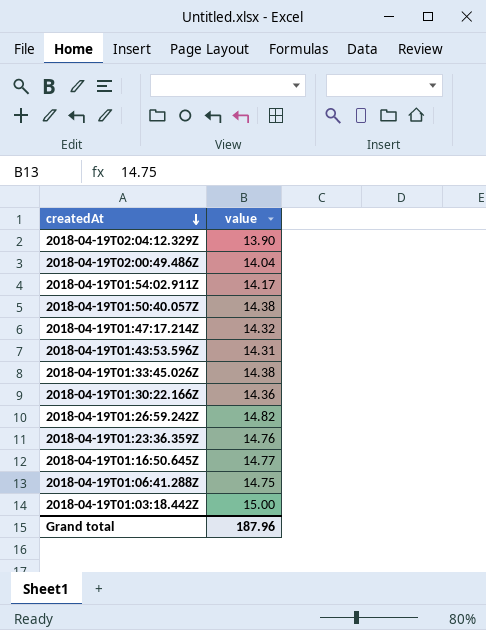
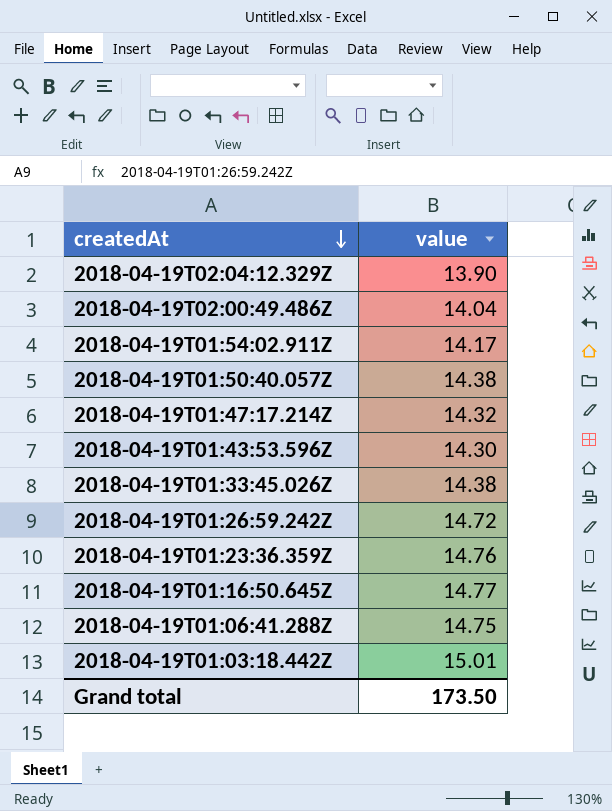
row 2018-04-19T01:30:22.166Z: 14.36 -> none
2018-04-19T01:43:53.596Z | value: 14.31 -> 14.30
2018-04-19T01:26:59.242Z | value: 14.82 -> 14.72
2018-04-19T01:03:18.442Z | value: 15.00 -> 15.01
Grand total | value: 187.96 -> 173.50

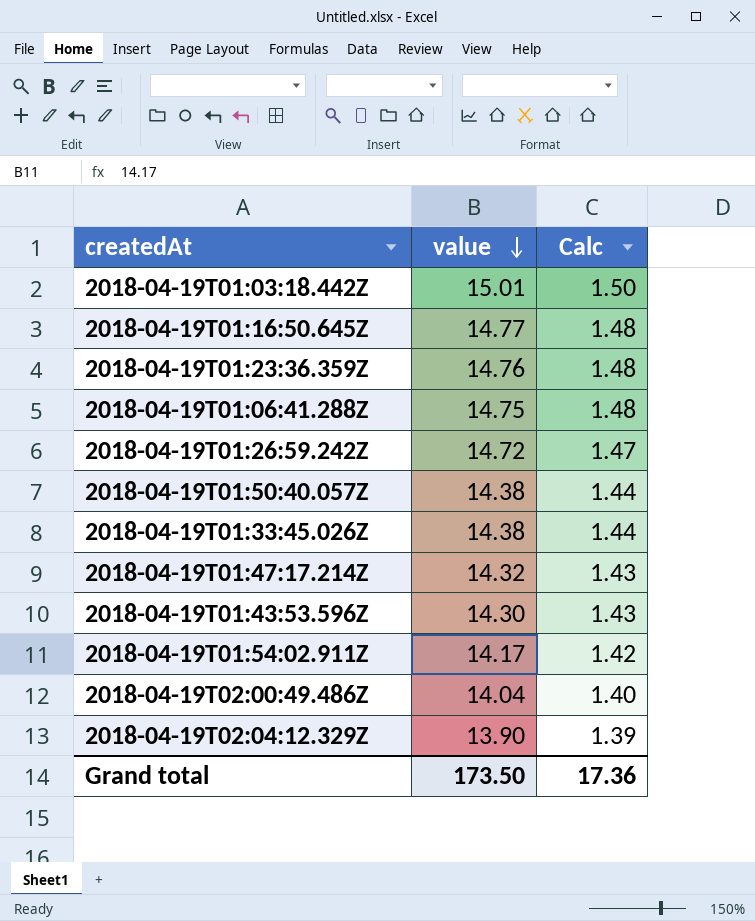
row order: createdAt descending -> value descending
column Calc | formula: none -> [value] * 0.1

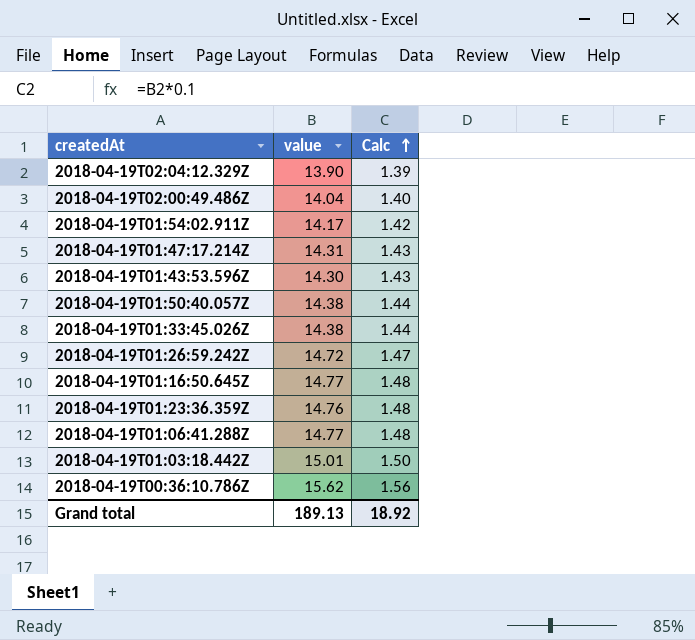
row order: value descending -> Calc ascending
2018-04-19T01:47:17.214Z | value: 14.32 -> 14.31
2018-04-19T01:06:41.288Z | value: 14.75 -> 14.77
row 2018-04-19T00:36:10.786Z: none -> 15.62 | 1.56
Grand total | value: 173.50 -> 189.13
Grand total | Calc: 17.36 -> 18.92

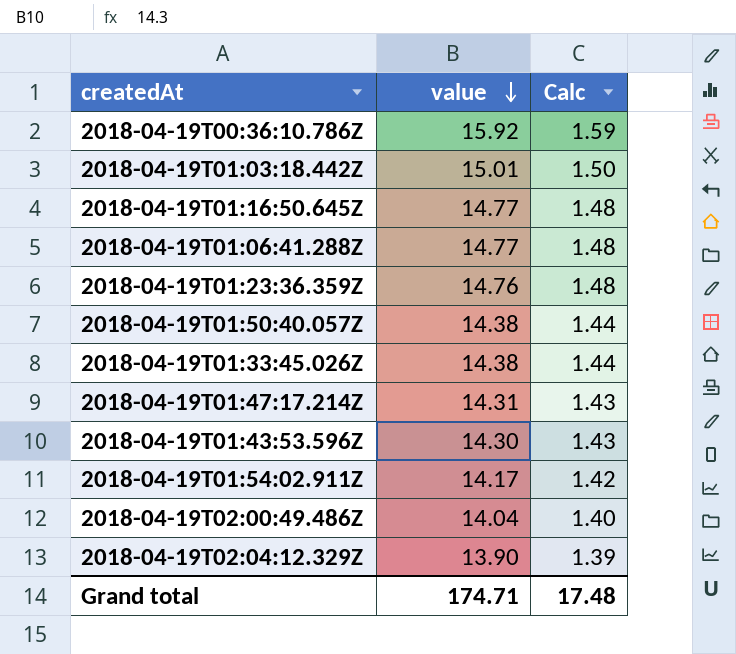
row order: Calc ascending -> value descending
row 2018-04-19T01:26:59.242Z: 14.72 | 1.47 -> none
2018-04-19T00:36:10.786Z | value: 15.62 -> 15.92
2018-04-19T00:36:10.786Z | Calc: 1.56 -> 1.59
Grand total | value: 189.13 -> 174.71
Grand total | Calc: 18.92 -> 17.48

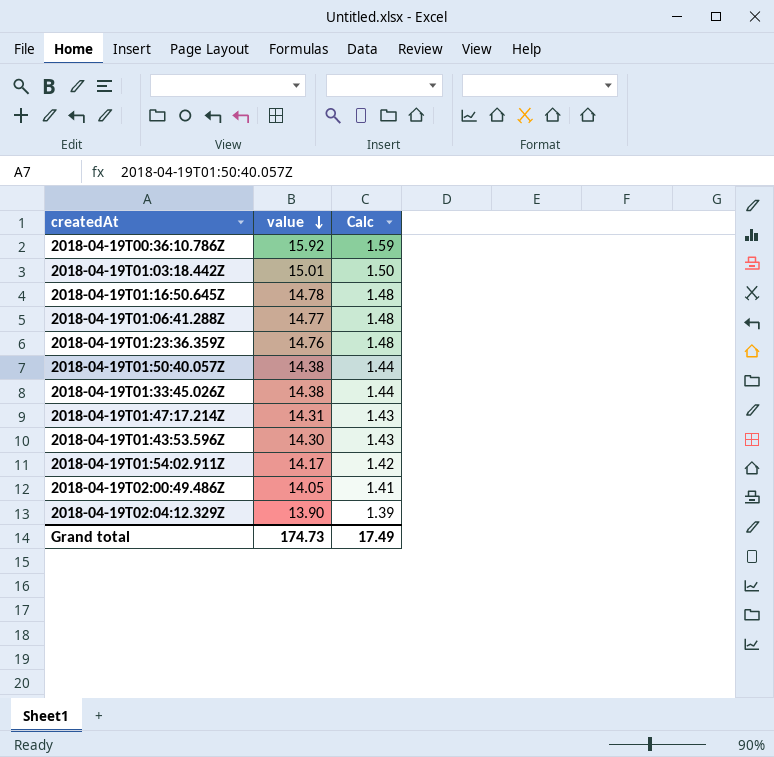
2018-04-19T01:16:50.645Z | value: 14.77 -> 14.78
2018-04-19T02:00:49.486Z | value: 14.04 -> 14.05
2018-04-19T02:00:49.486Z | Calc: 1.40 -> 1.41
Grand total | value: 174.71 -> 174.73
Grand total | Calc: 17.48 -> 17.49

